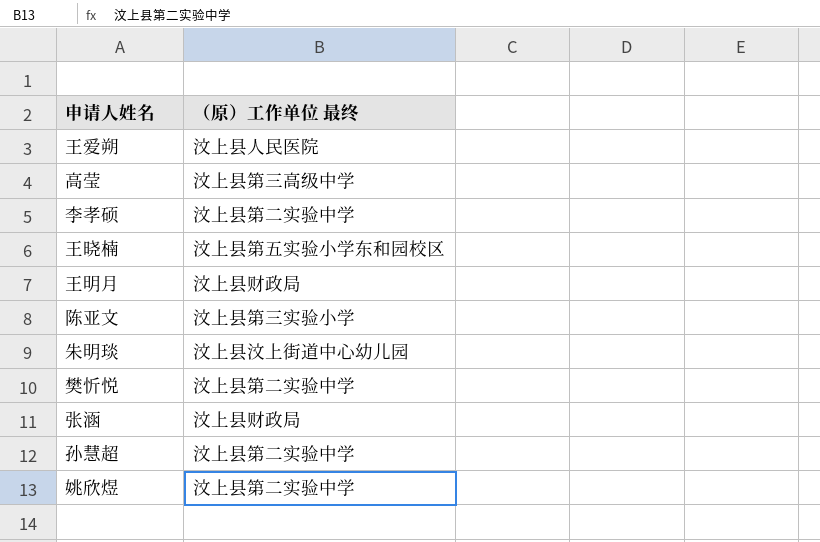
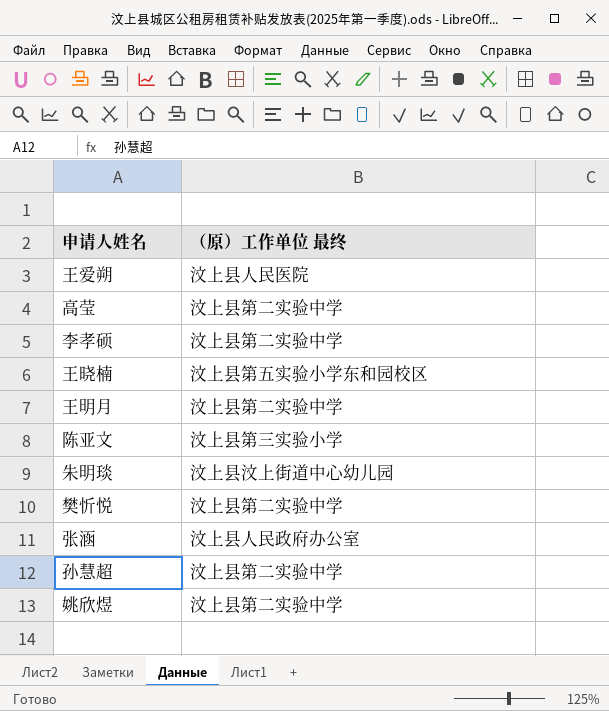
高莹 | （原）工作单位 最终: 汶上县第三高级中学 -> 汶上县第二实验中学
王明月 | （原）工作单位 最终: 汶上县财政局 -> 汶上县第二实验中学
张涵 | （原）工作单位 最终: 汶上县财政局 -> 汶上县人民政府办公室

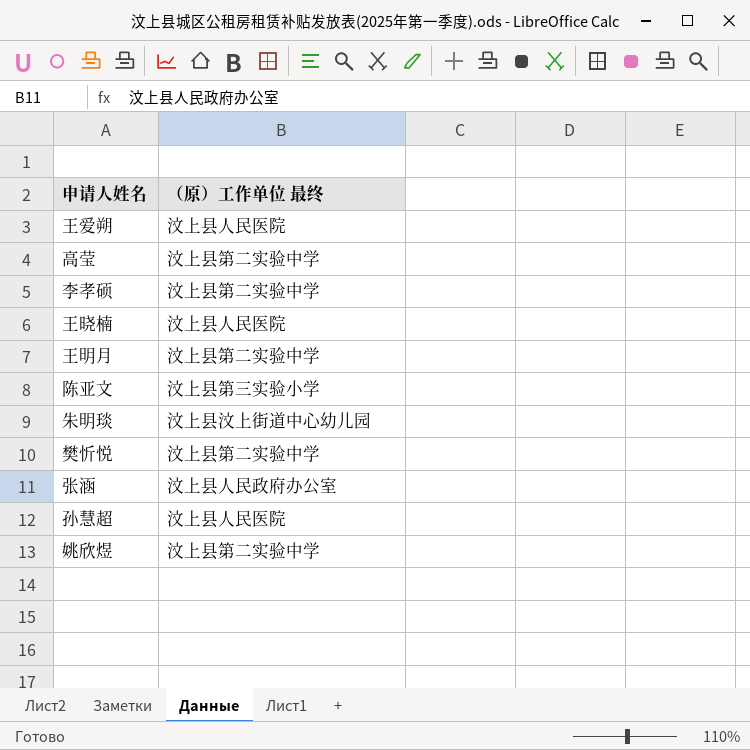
王晓楠 | （原）工作单位 最终: 汶上县第五实验小学东和园校区 -> 汶上县人民医院
孙慧超 | （原）工作单位 最终: 汶上县第二实验中学 -> 汶上县人民医院

